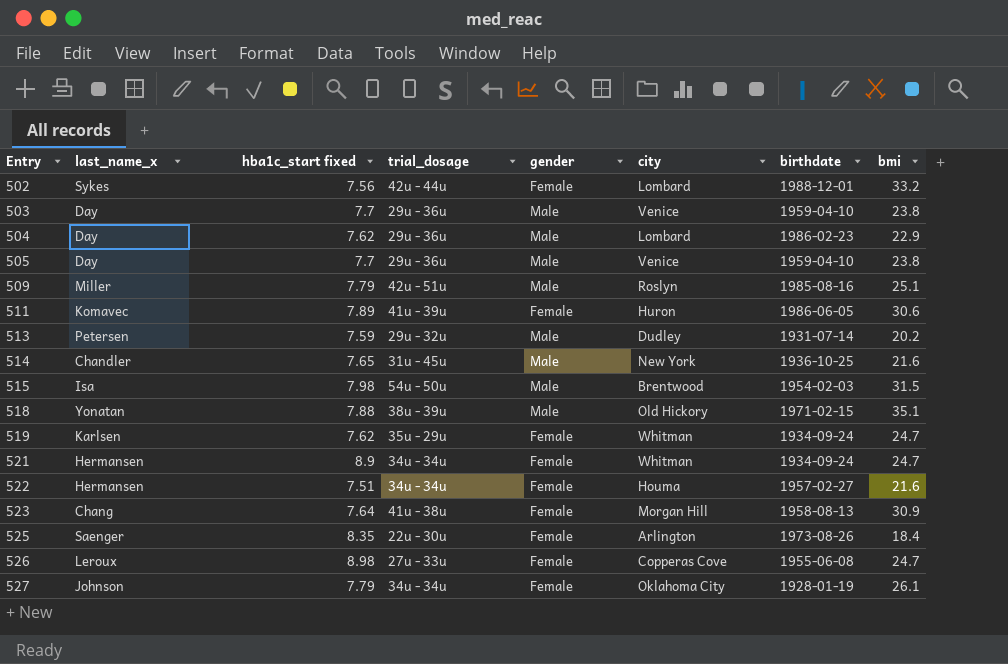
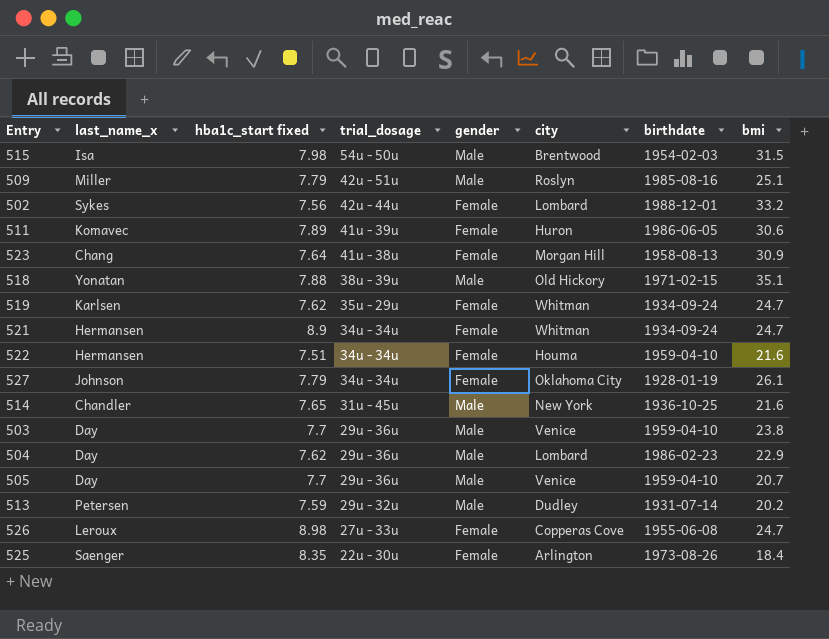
row order: Entry ascending -> trial_dosage descending
522 | birthdate: 1957-02-27 -> 1959-04-10
505 | bmi: 23.8 -> 20.7

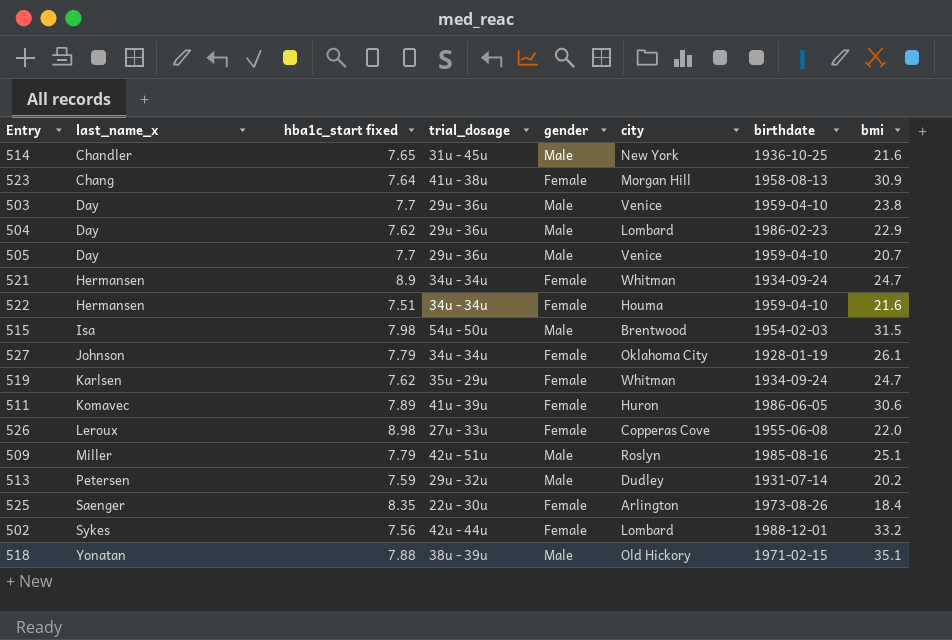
row order: trial_dosage descending -> last_name_x ascending
526 | bmi: 24.7 -> 22.0

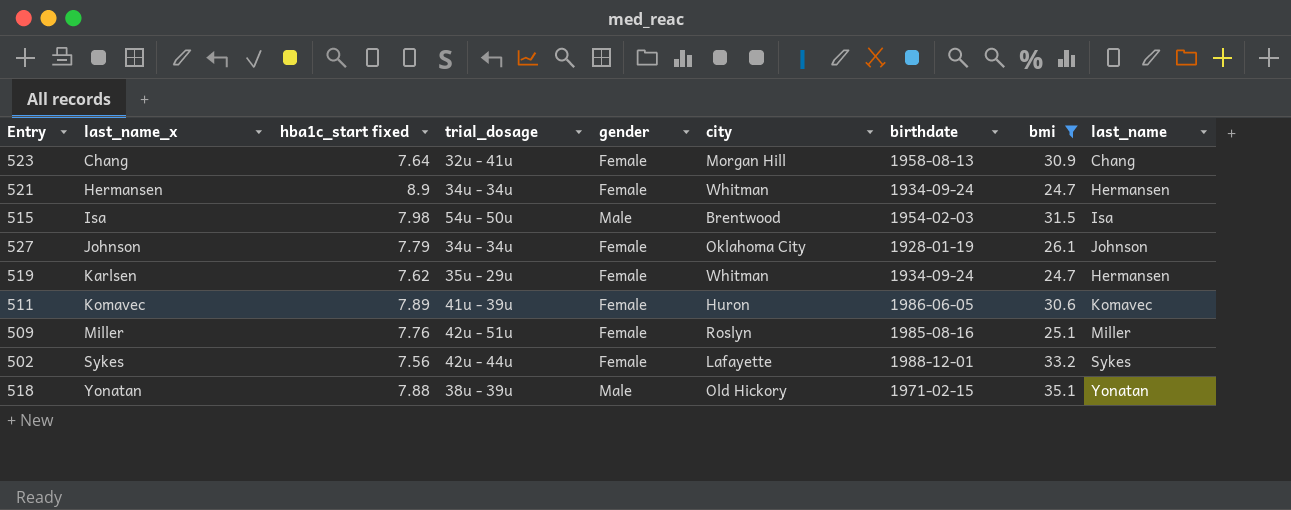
filter: none -> bmi >= 24.7
column last_name | position: none -> 9
523 | trial_dosage: 41u - 38u -> 32u - 41u
509 | hba1c_start fixed: 7.79 -> 7.76
509 | gender: Male -> Female
502 | city: Lombard -> Lafayette

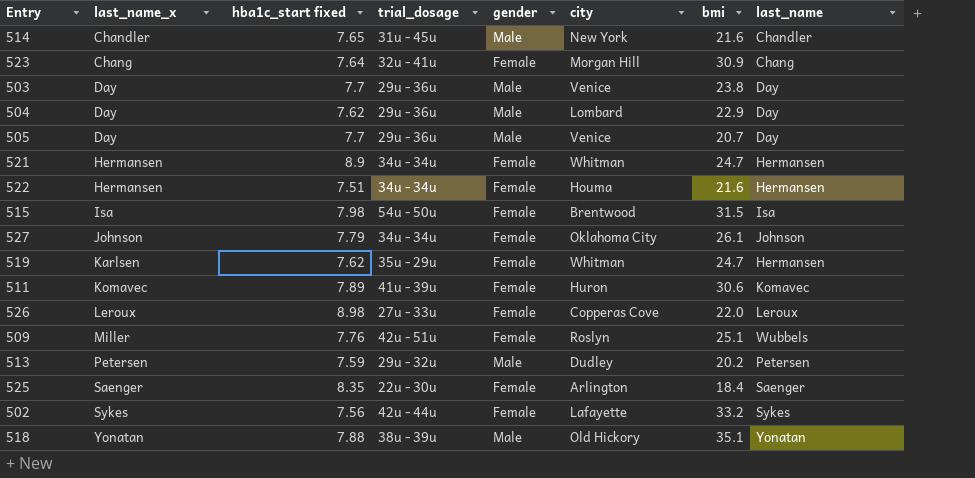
filter: bmi >= 24.7 -> none
column birthdate | position: 7 -> none
515 | gender: Male -> Female
509 | last_name: Miller -> Wubbels

